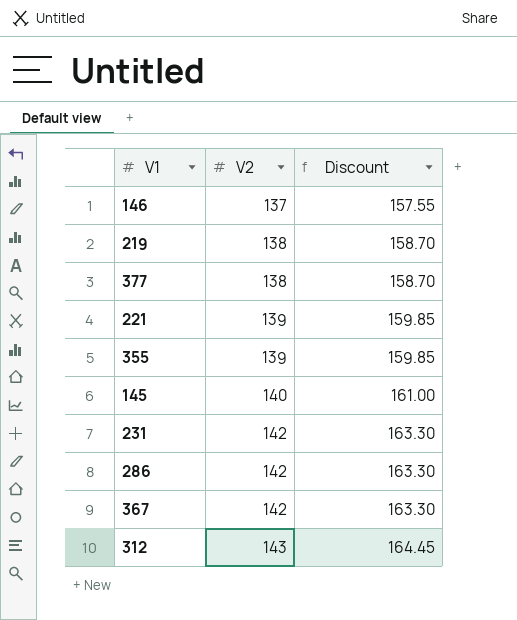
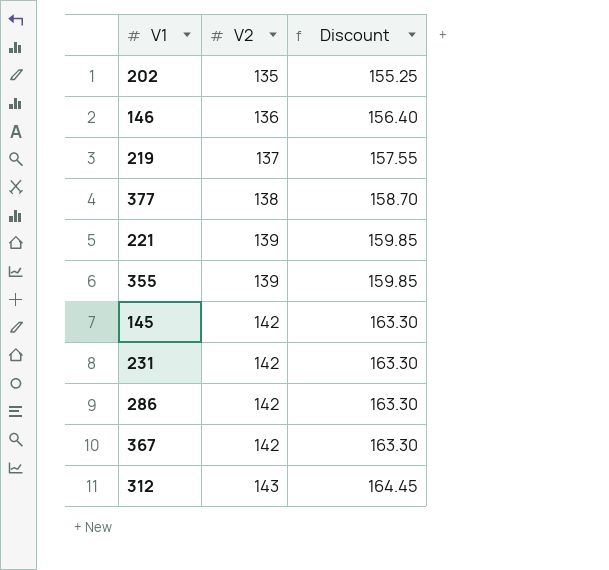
row 202: none -> 135 | 155.25
146 | V2: 137 -> 136
146 | Discount: 157.55 -> 156.40
219 | V2: 138 -> 137
219 | Discount: 158.70 -> 157.55
145 | V2: 140 -> 142
145 | Discount: 161.00 -> 163.30

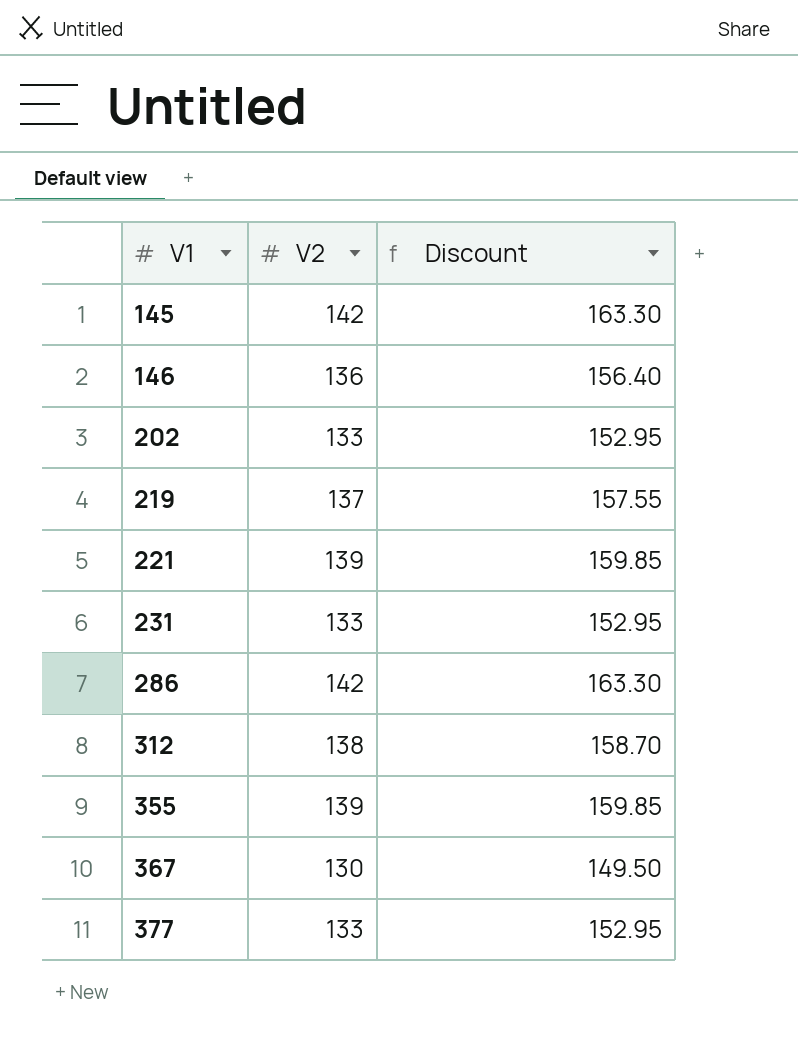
row order: V2 ascending -> V1 ascending
202 | V2: 135 -> 133
202 | Discount: 155.25 -> 152.95
231 | V2: 142 -> 133
231 | Discount: 163.30 -> 152.95
312 | V2: 143 -> 138
312 | Discount: 164.45 -> 158.70
367 | V2: 142 -> 130
367 | Discount: 163.30 -> 149.50
377 | V2: 138 -> 133
377 | Discount: 158.70 -> 152.95

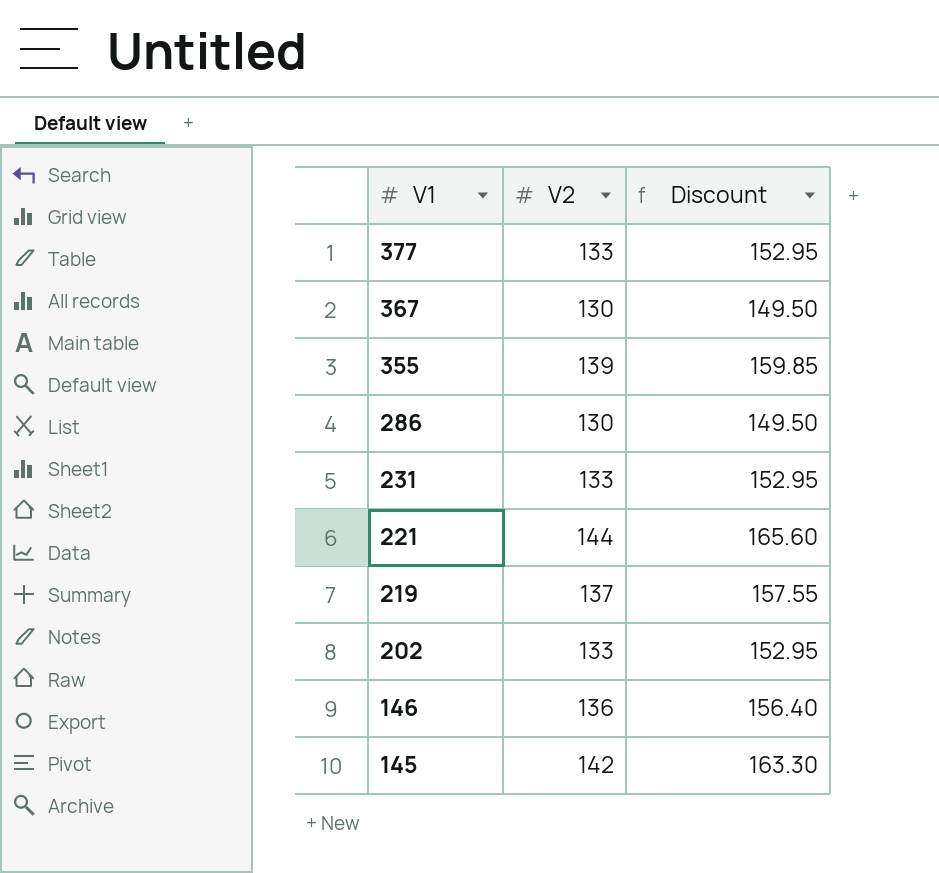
row order: V1 ascending -> V1 descending
row 312: 138 | 158.70 -> none
286 | V2: 142 -> 130
286 | Discount: 163.30 -> 149.50
221 | V2: 139 -> 144
221 | Discount: 159.85 -> 165.60

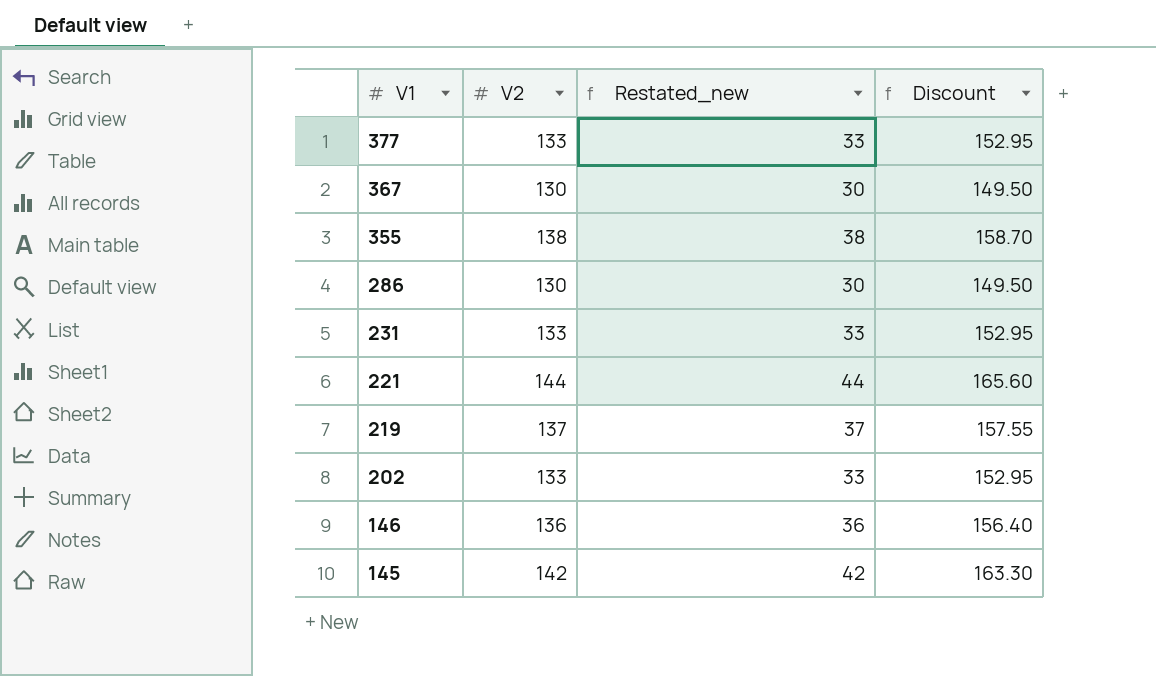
column Restated_new | formula: none -> [V2] - 100
355 | V2: 139 -> 138
355 | Discount: 159.85 -> 158.70

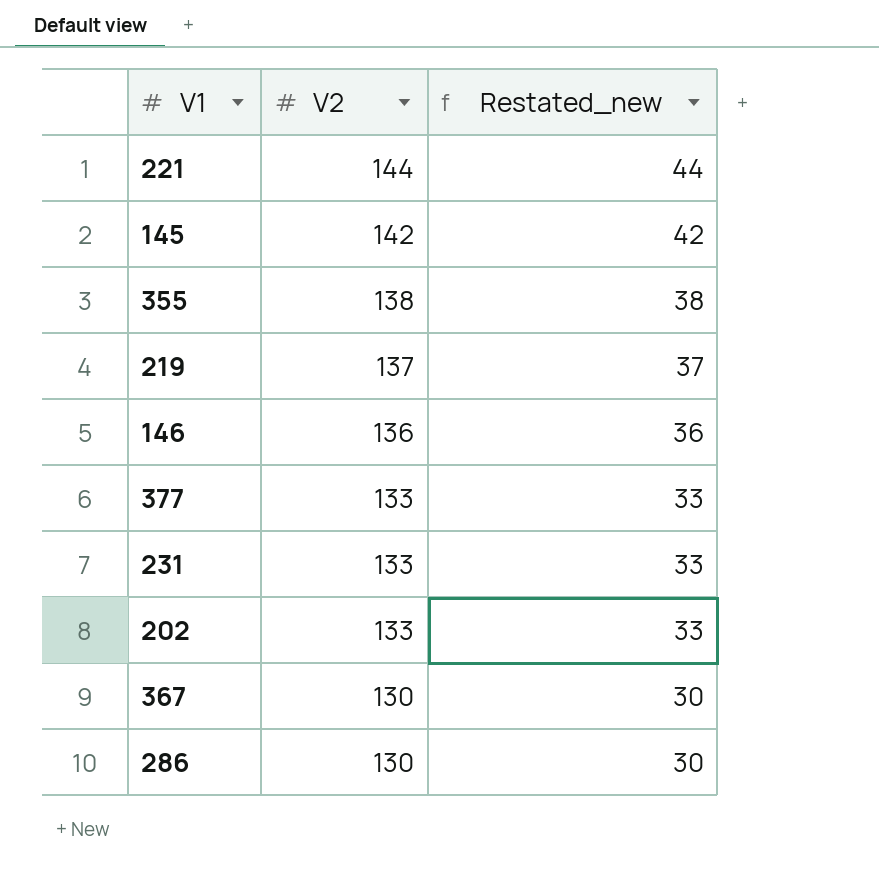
row order: V1 descending -> V2 descending
column Discount | formula: [V2] * 1.15 -> none

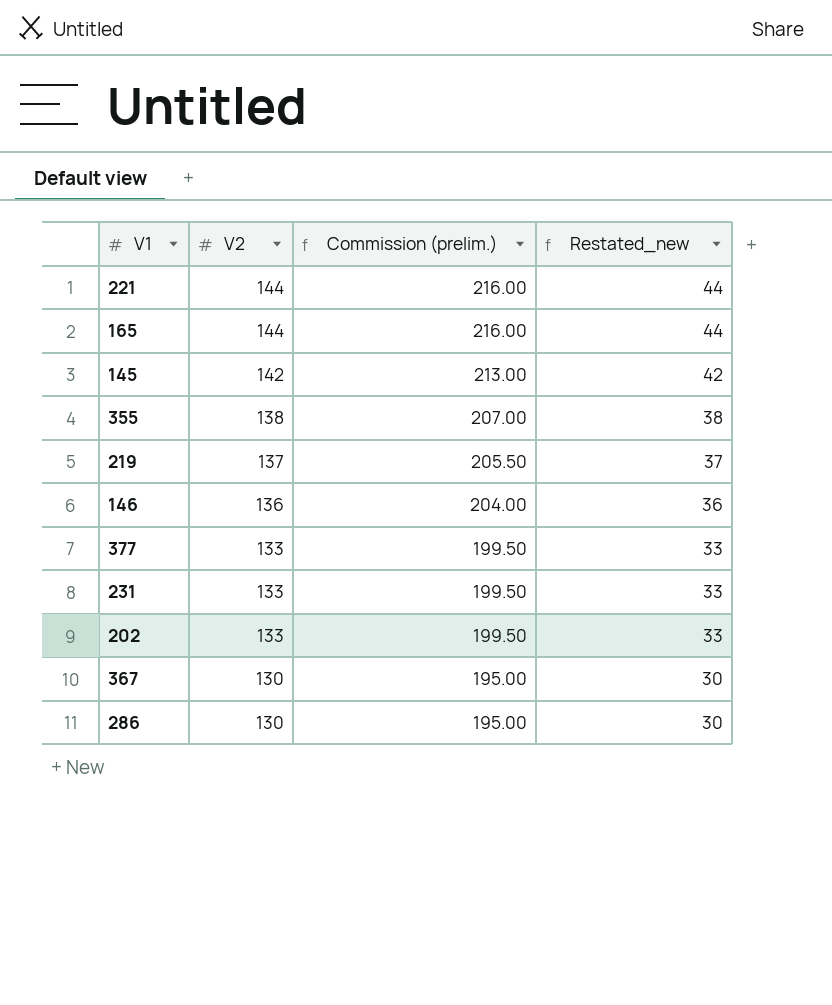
column Commission (prelim.) | formula: none -> [V2] * 1.5
row 165: none -> 144 | 216.00 | 44

